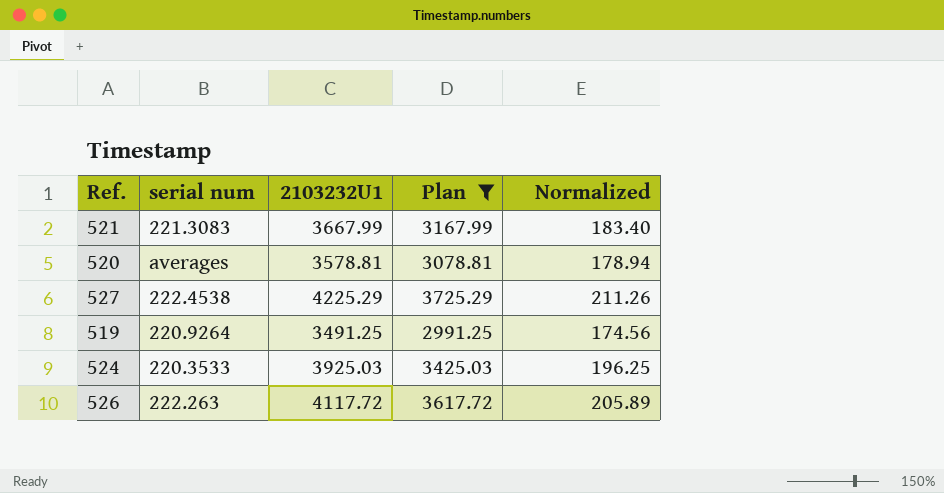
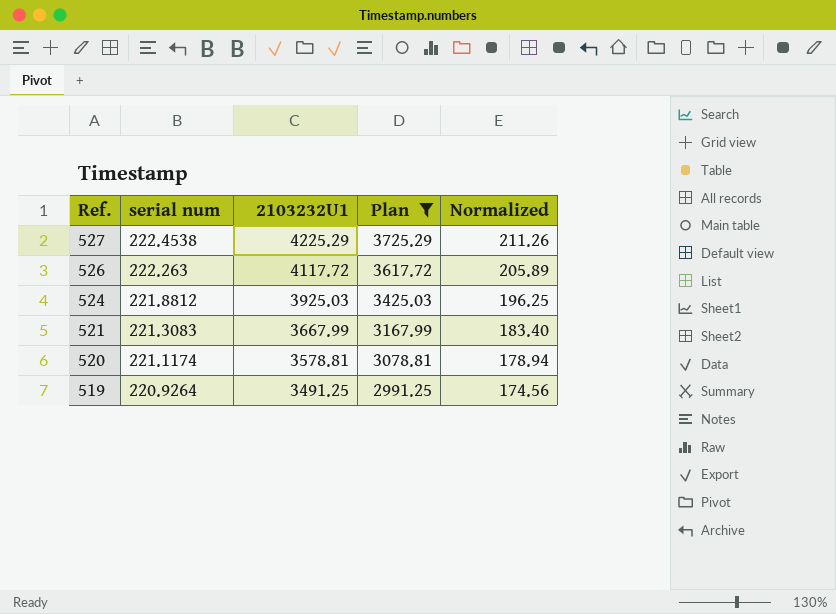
row order: none -> Ref. descending
524 | serial num: 220.3533 -> 221.8812
520 | serial num: averages -> 221.1174

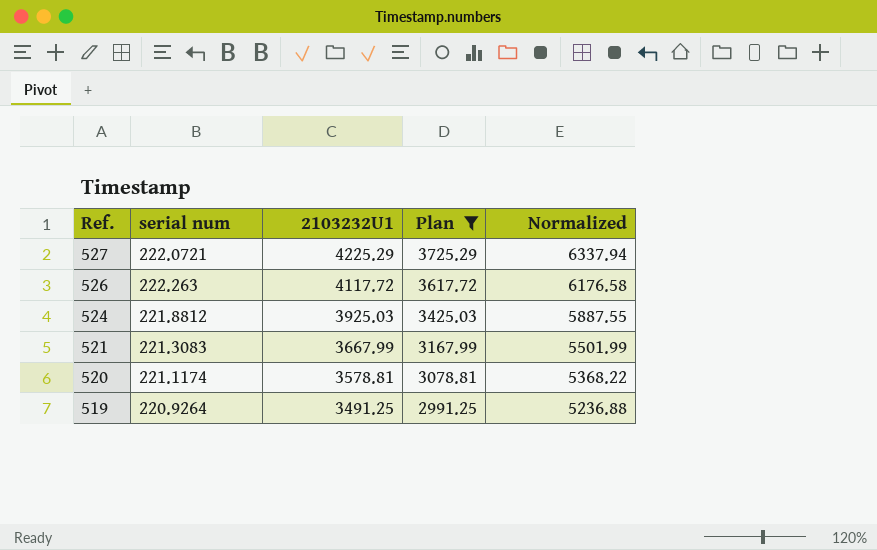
column Normalized | formula: [2103232U1] * 0.05 -> [2103232U1] * 1.5
527 | serial num: 222.4538 -> 222.0721

